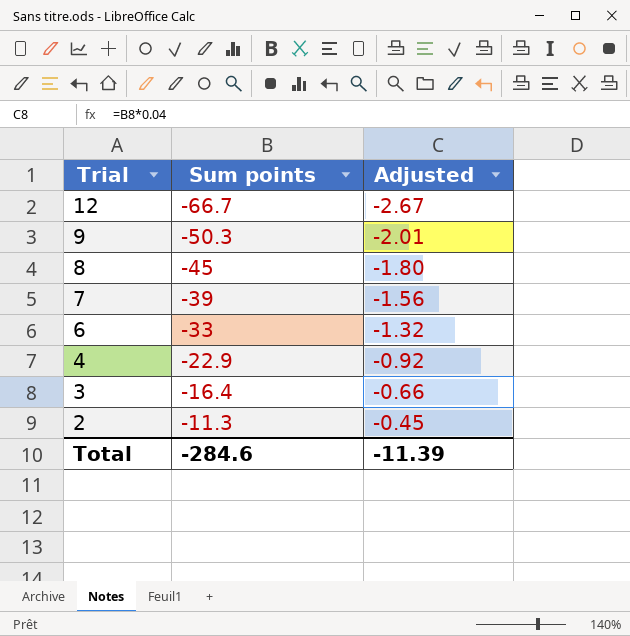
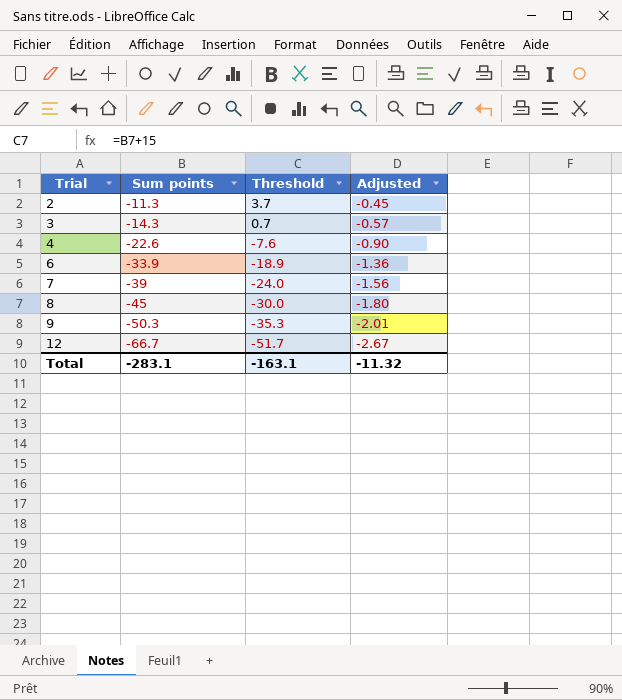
row order: Trial descending -> Trial ascending
column Threshold | formula: none -> [Sum points] + 15
3 | Sum points: -16.4 -> -14.3
3 | Adjusted: -0.66 -> -0.57
4 | Sum points: -22.9 -> -22.6
4 | Adjusted: -0.92 -> -0.90
6 | Sum points: -33 -> -33.9
6 | Adjusted: -1.32 -> -1.36
Total | Sum points: -284.6 -> -283.1
Total | Adjusted: -11.39 -> -11.32

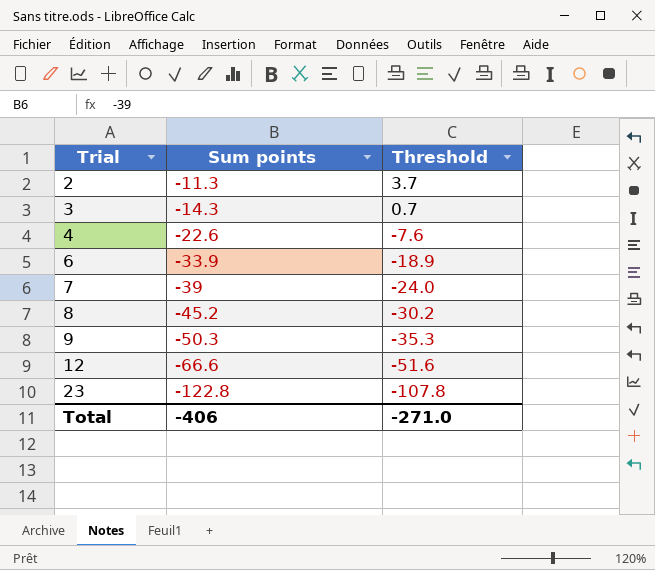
column Adjusted | formula: [Sum points] * 0.04 -> none
8 | Sum points: -45 -> -45.2
8 | Threshold: -30.0 -> -30.2
12 | Sum points: -66.7 -> -66.6
12 | Threshold: -51.7 -> -51.6
row 23: none -> -122.8 | -107.8
Total | Sum points: -283.1 -> -406
Total | Threshold: -163.1 -> -271.0

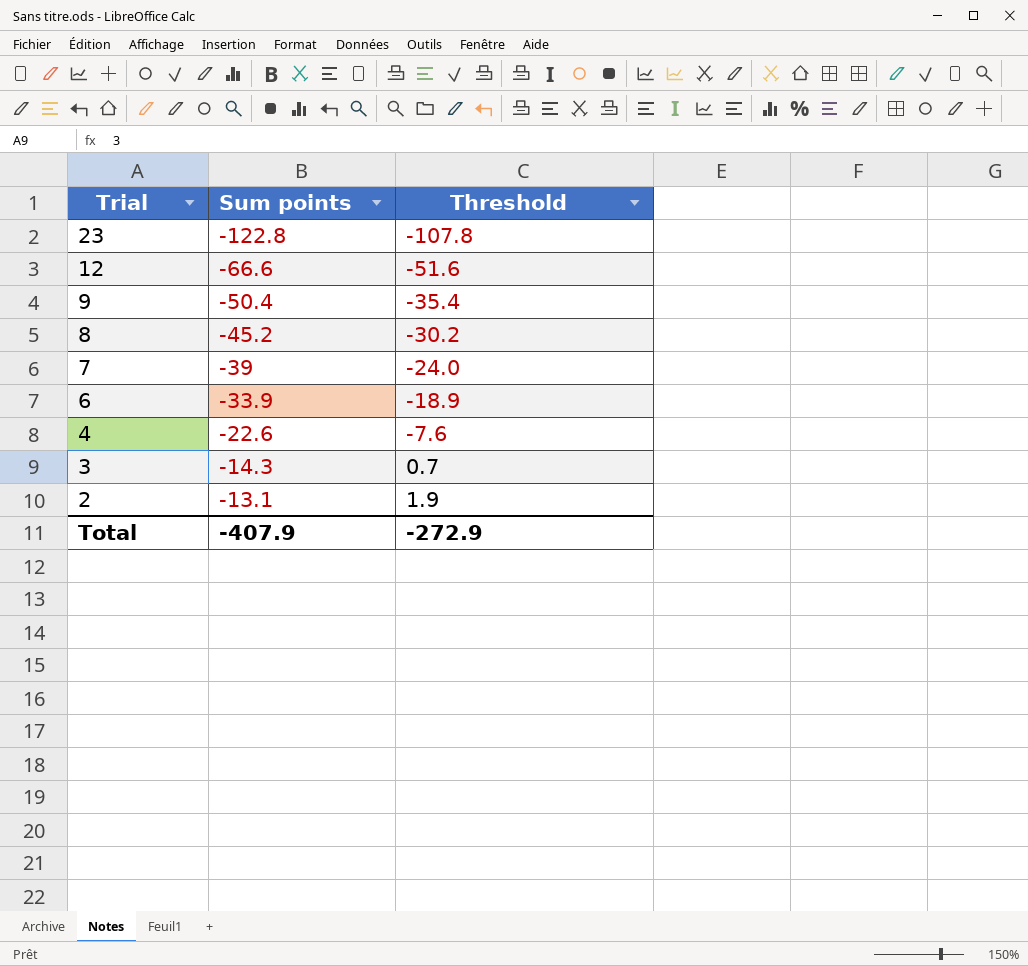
row order: Trial ascending -> Trial descending
9 | Sum points: -50.3 -> -50.4
9 | Threshold: -35.3 -> -35.4
2 | Sum points: -11.3 -> -13.1
2 | Threshold: 3.7 -> 1.9
Total | Sum points: -406 -> -407.9
Total | Threshold: -271.0 -> -272.9

